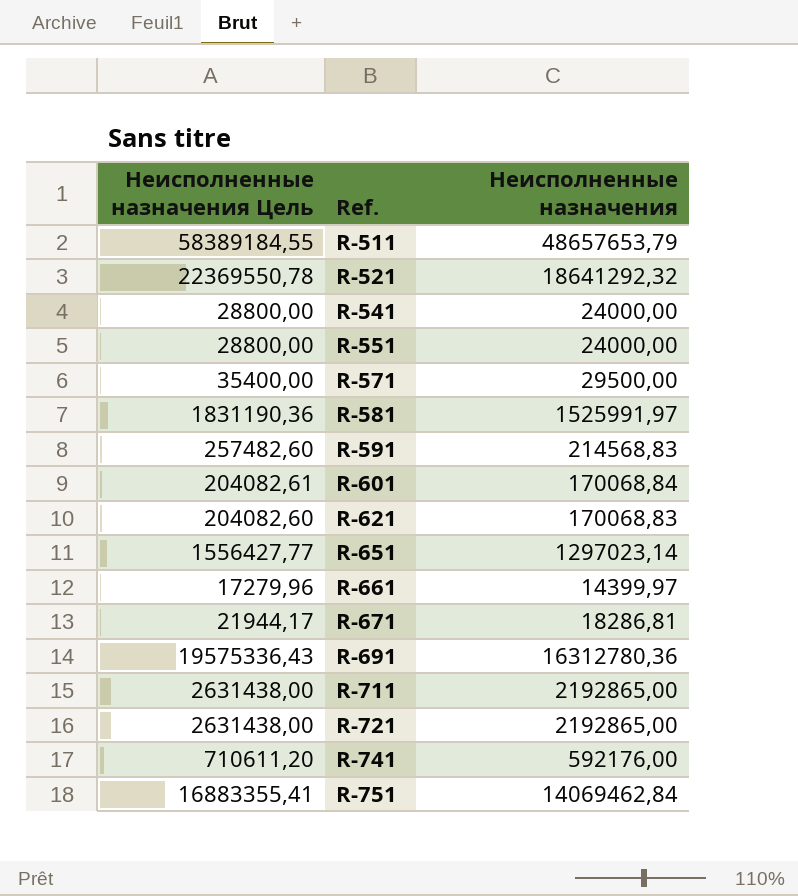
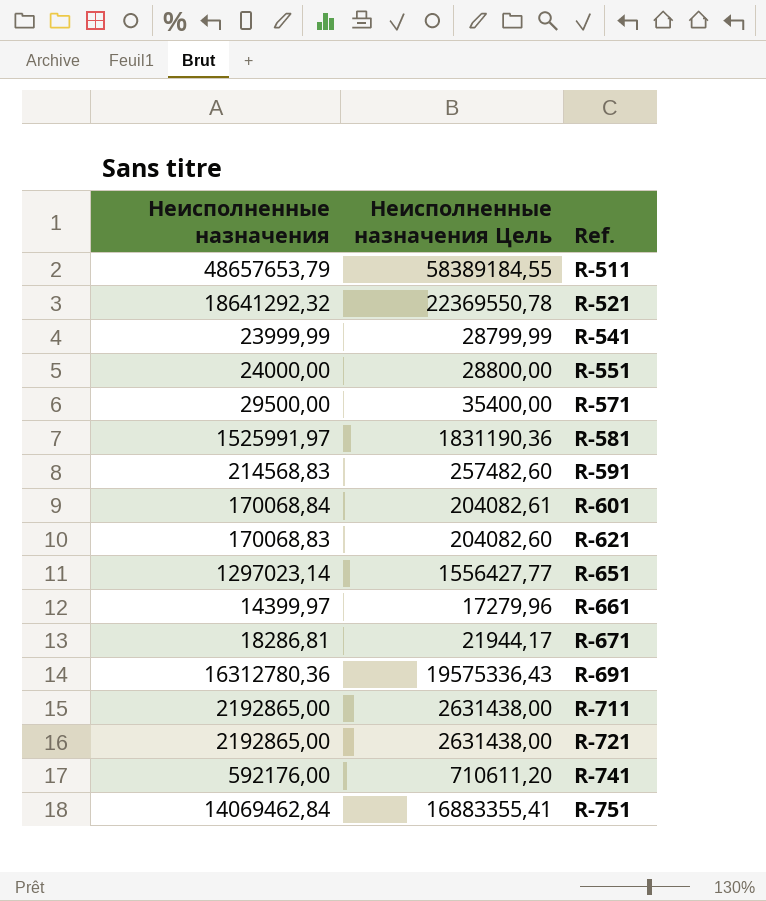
column Неисполненные назначения | position: 3 -> 1
R-541 | Неисполненные назначения: 24000,00 -> 23999,99
R-541 | Неисполненные назначения Цель: 28800,00 -> 28799,99

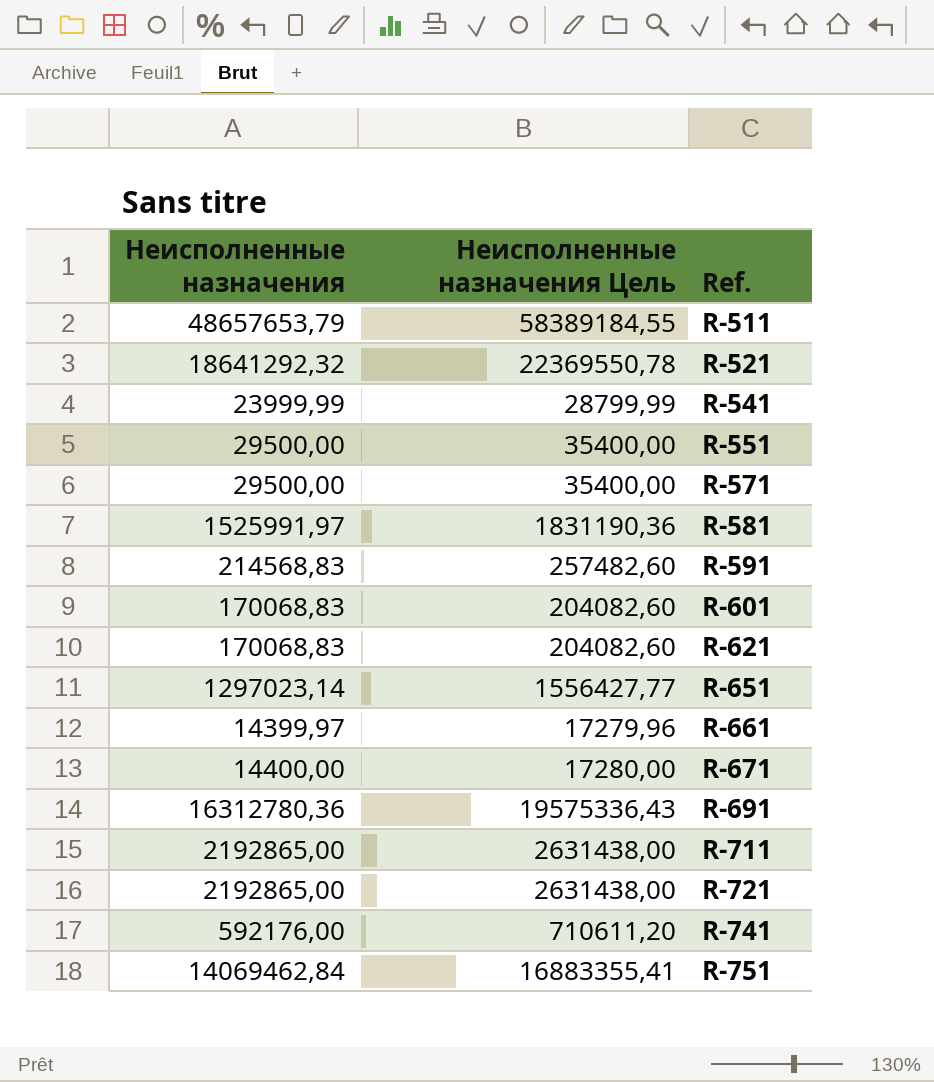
R-551 | Неисполненные назначения: 24000,00 -> 29500,00
R-551 | Неисполненные назначения Цель: 28800,00 -> 35400,00
R-601 | Неисполненные назначения: 170068,84 -> 170068,83
R-601 | Неисполненные назначения Цель: 204082,61 -> 204082,60
R-671 | Неисполненные назначения: 18286,81 -> 14400,00
R-671 | Неисполненные назначения Цель: 21944,17 -> 17280,00

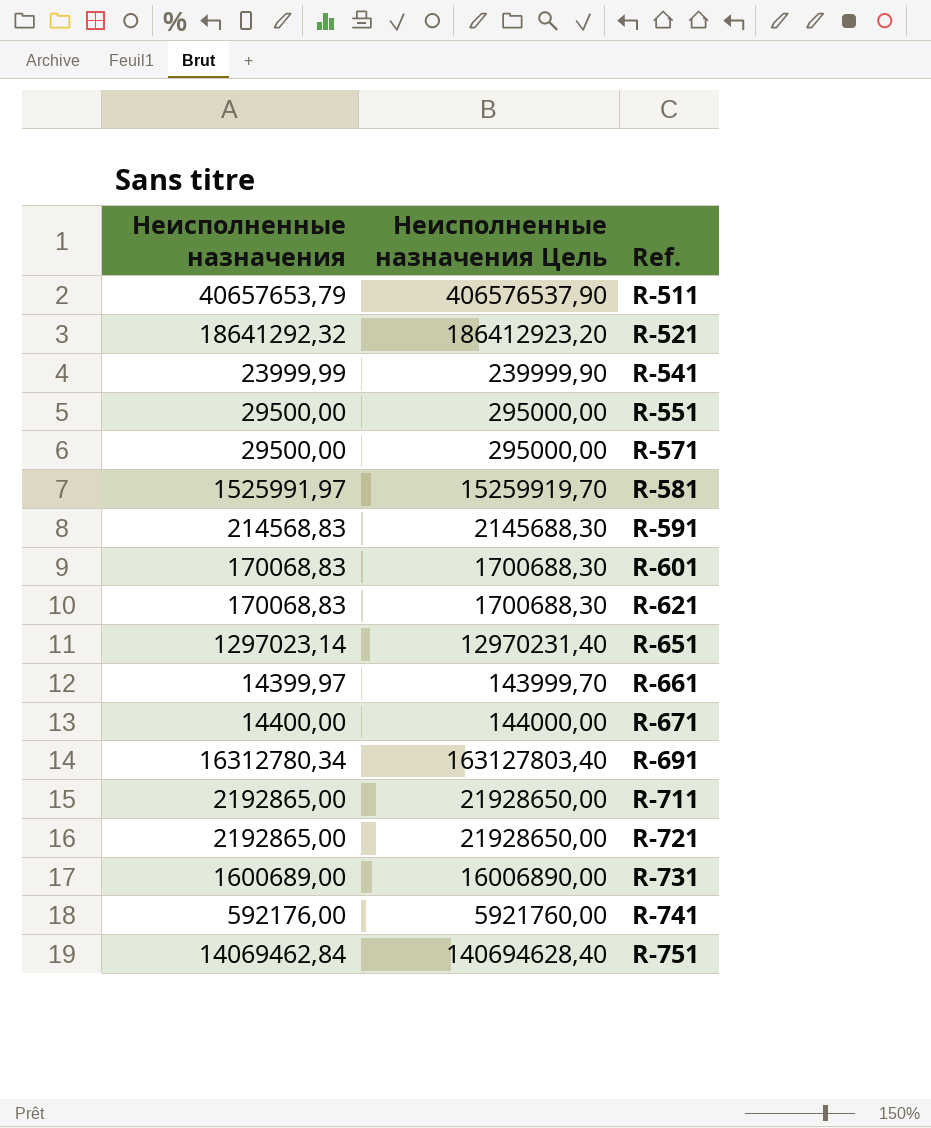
column Неисполненные назначения Цель | formula: [Неисполненные назначения] * 1,2 -> [Неисполненные назначения] * 10
R-511 | Неисполненные назначения: 48657653,79 -> 40657653,79
R-691 | Неисполненные назначения: 16312780,36 -> 16312780,34
row R-731: none -> 1600689,00 | 16006890,00

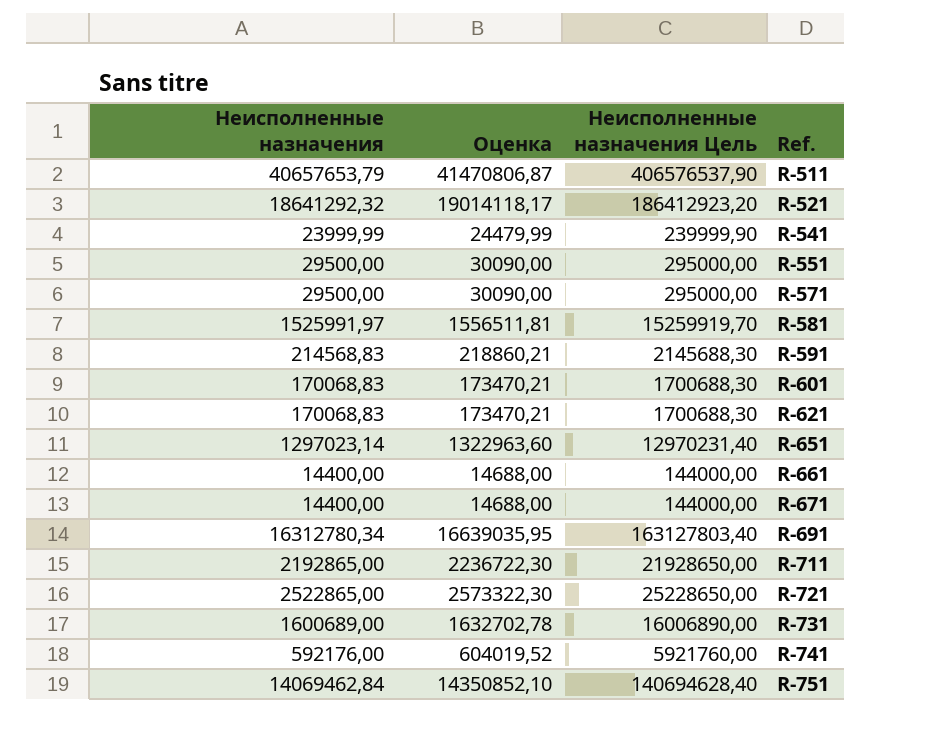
column Оценка | formula: none -> [Неисполненные назначения] * 1,02
R-661 | Неисполненные назначения: 14399,97 -> 14400,00
R-661 | Неисполненные назначения Цель: 143999,70 -> 144000,00
R-721 | Неисполненные назначения: 2192865,00 -> 2522865,00
R-721 | Неисполненные назначения Цель: 21928650,00 -> 25228650,00

